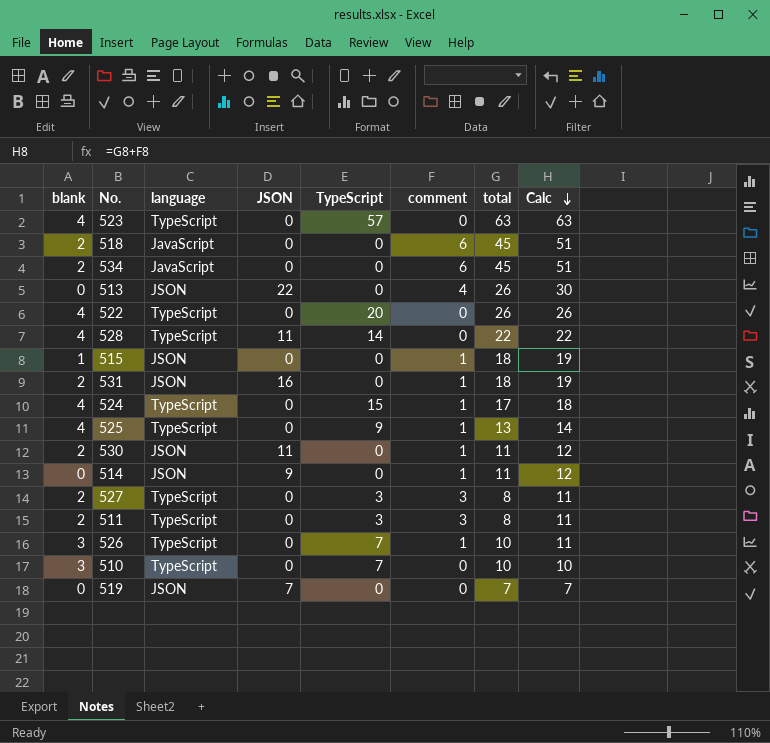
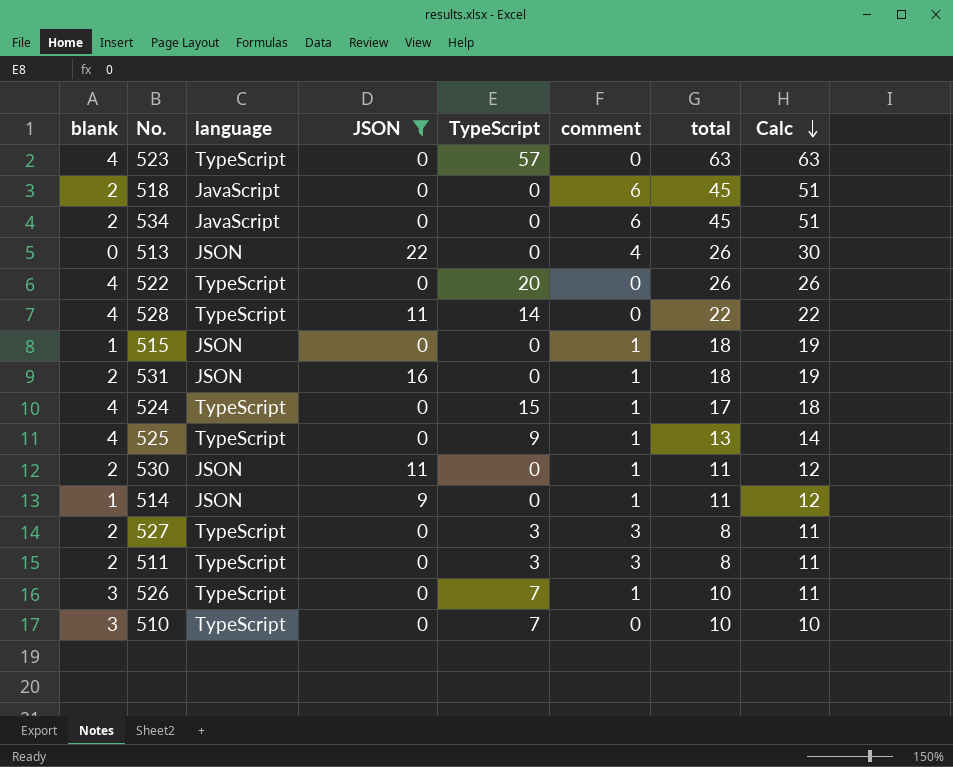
filter: none -> JSON != 7
514 | blank: 0 -> 1

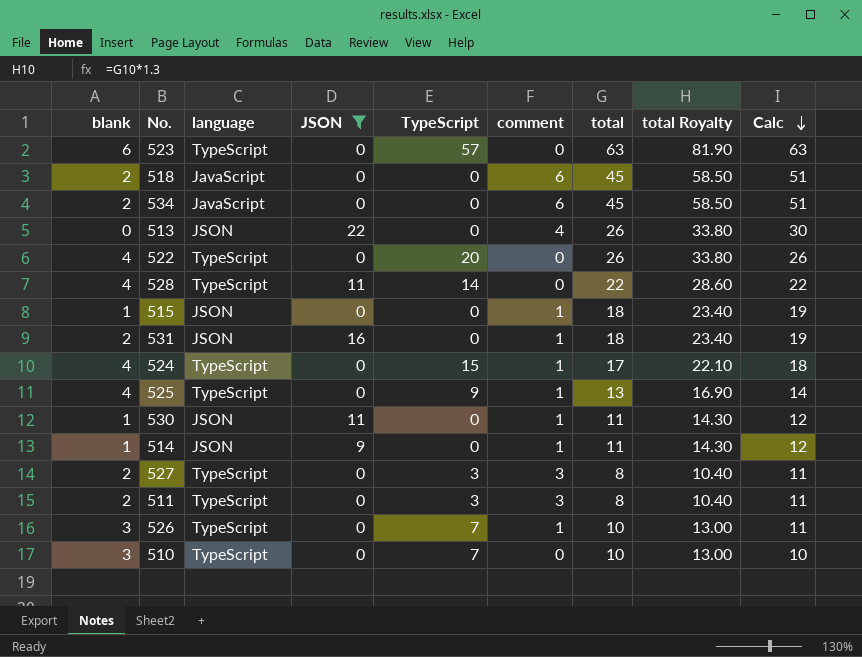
column total Royalty | formula: none -> [total] * 1.3
523 | blank: 4 -> 6
530 | blank: 2 -> 1

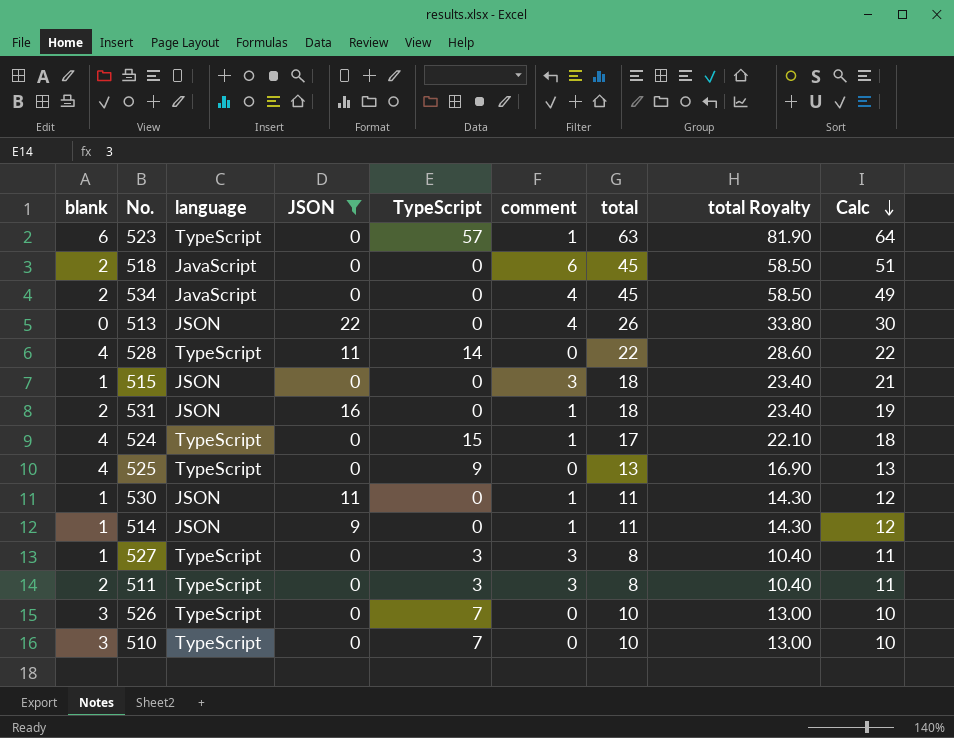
row 522: 4 | TypeScript | 0 | 20 | 0 | 26 | 33.80 | 26 -> none
523 | comment: 0 -> 1
523 | Calc: 63 -> 64
534 | comment: 6 -> 4
534 | Calc: 51 -> 49
515 | comment: 1 -> 3
515 | Calc: 19 -> 21
525 | comment: 1 -> 0
525 | Calc: 14 -> 13
527 | blank: 2 -> 1
526 | comment: 1 -> 0
526 | Calc: 11 -> 10

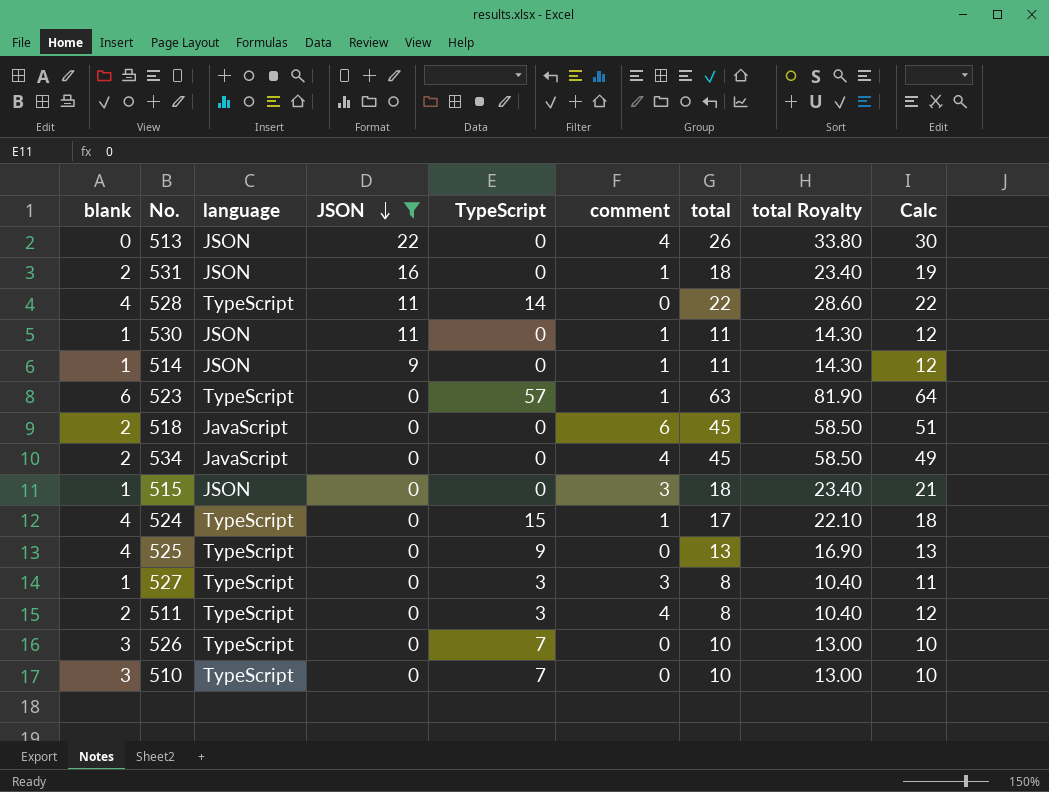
row order: Calc descending -> JSON descending
511 | comment: 3 -> 4
511 | Calc: 11 -> 12

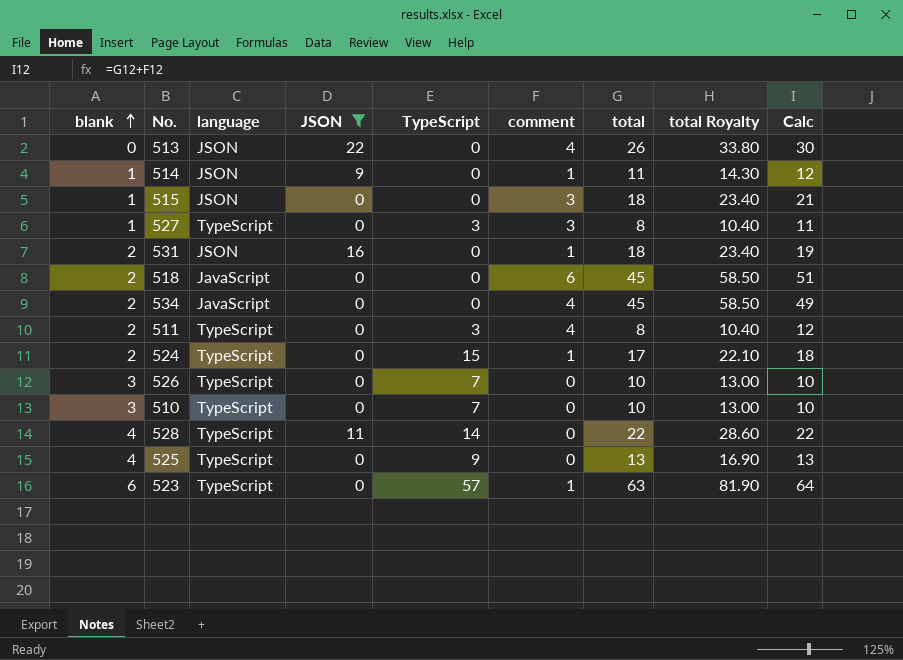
row order: JSON descending -> blank ascending
row 530: 1 | JSON | 11 | 0 | 1 | 11 | 14.30 | 12 -> none
524 | blank: 4 -> 2

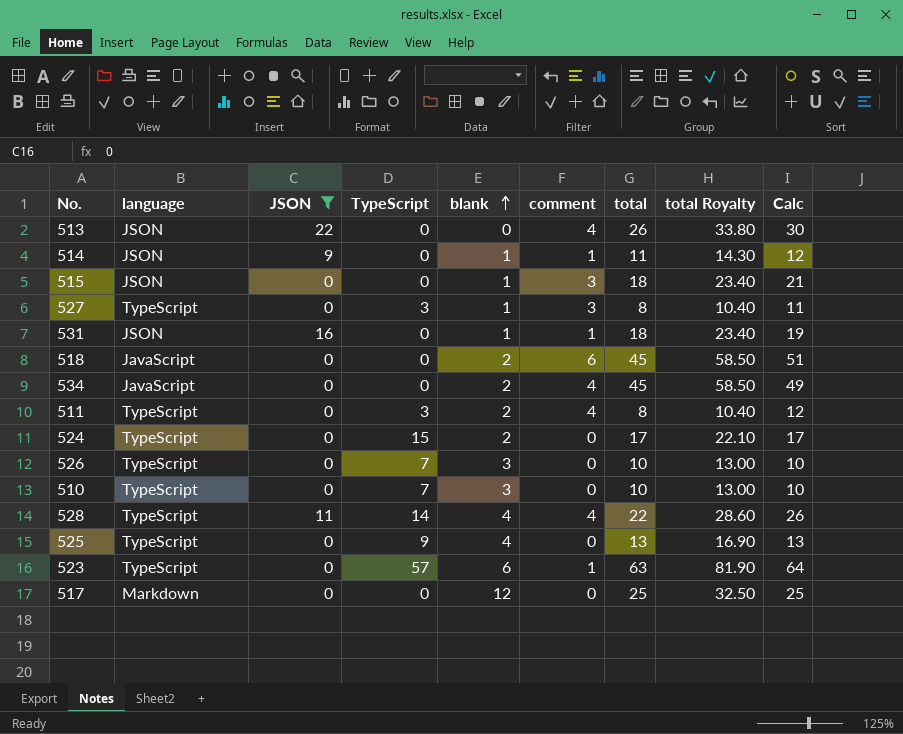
column blank | position: 1 -> 5
531 | blank: 2 -> 1
524 | comment: 1 -> 0
524 | Calc: 18 -> 17
528 | comment: 0 -> 4
528 | Calc: 22 -> 26
row 517: none -> Markdown | 0 | 0 | 12 | 0 | 25 | 32.50 | 25

